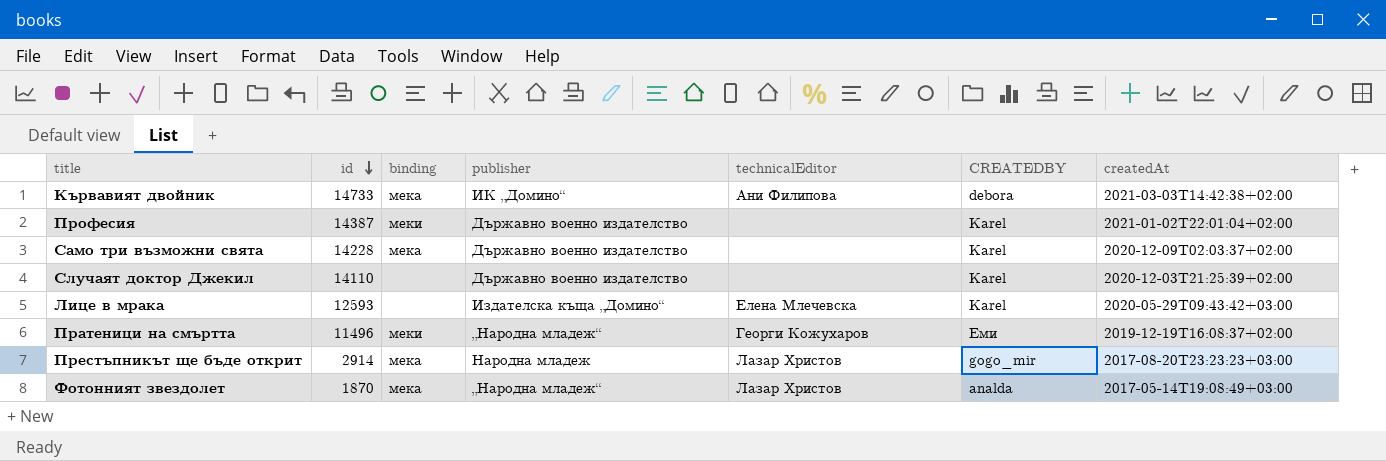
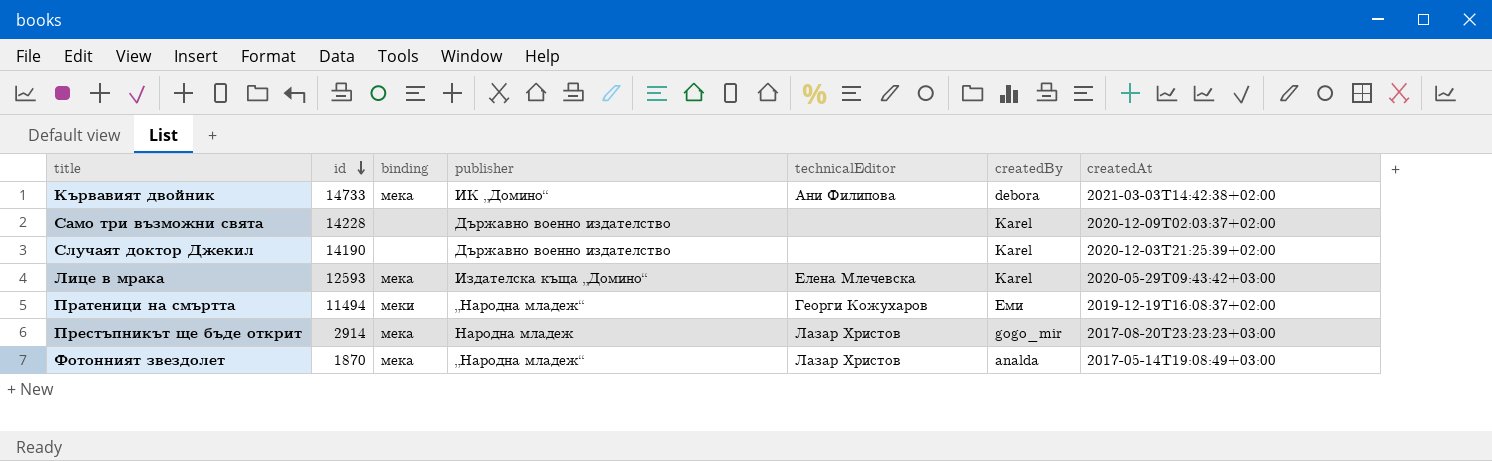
column name: CREATEDBY -> createdBy
row Професия: 14387 | меки | Държавно военно издателство | none | Karel | 2021-01-02T22:01:04+02:00 -> none
Само три възможни свята | binding: мека -> none
Случаят доктор Джекил | id: 14110 -> 14190
Лице в мрака | binding: none -> мека
Пратеници на смъртта | id: 11496 -> 11494

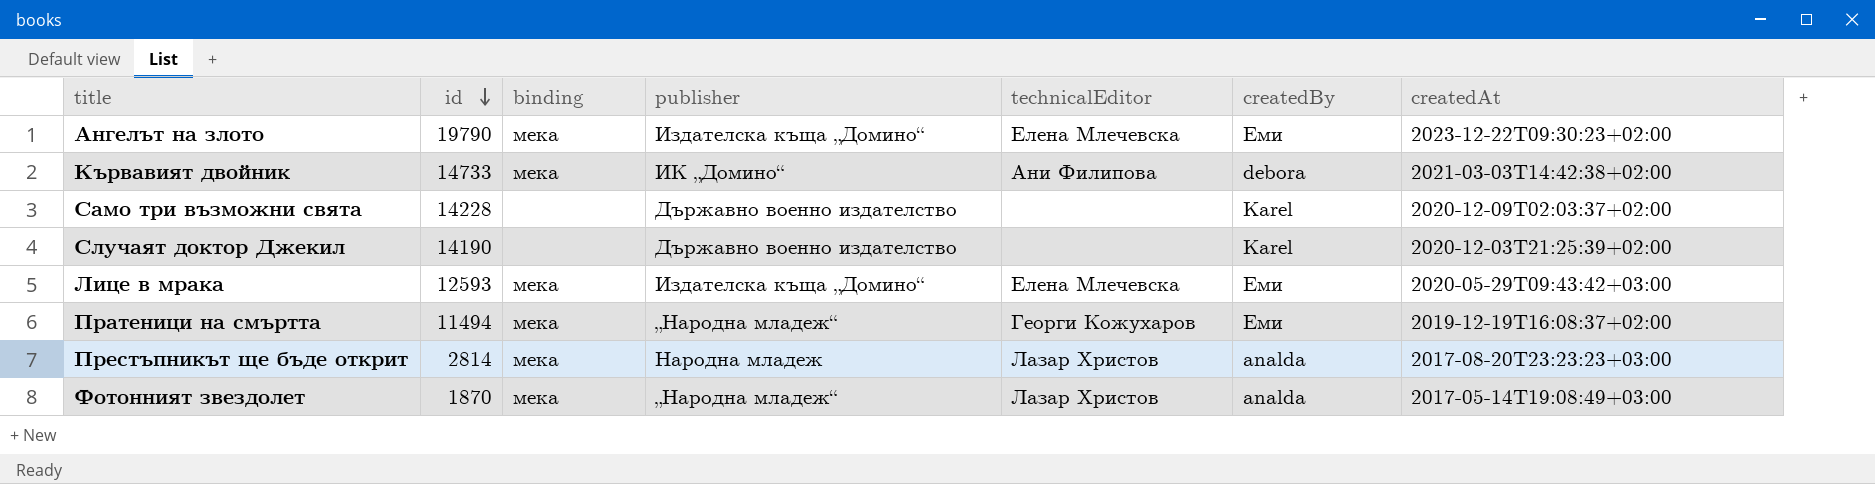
row Ангелът на злото: none -> 19790 | мека | Издателска къща „Домино“ | Елена Млечевска | Еми | 2023-12-22T09:30:23+02:00
Лице в мрака | createdBy: Karel -> Еми
Пратеници на смъртта | binding: меки -> мека
Престъпникът ще бъде открит | id: 2914 -> 2814
Престъпникът ще бъде открит | createdBy: gogo_mir -> analda

